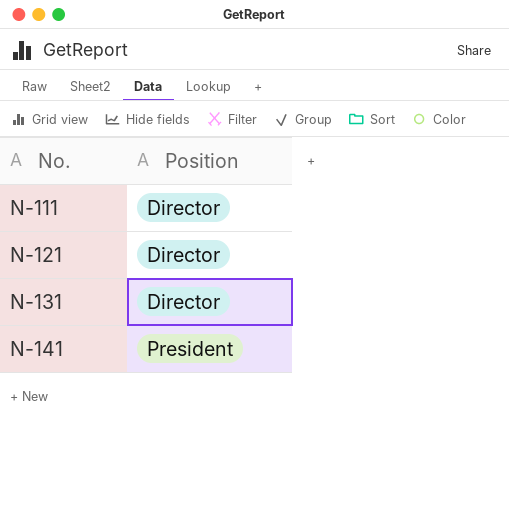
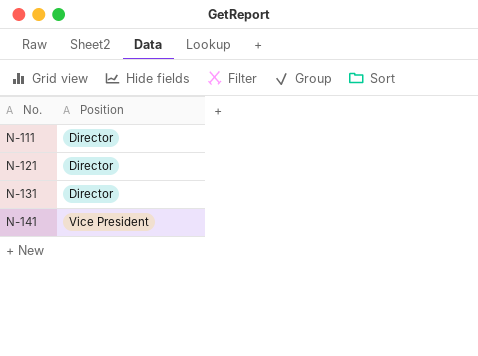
N-141 | Position: President -> Vice President

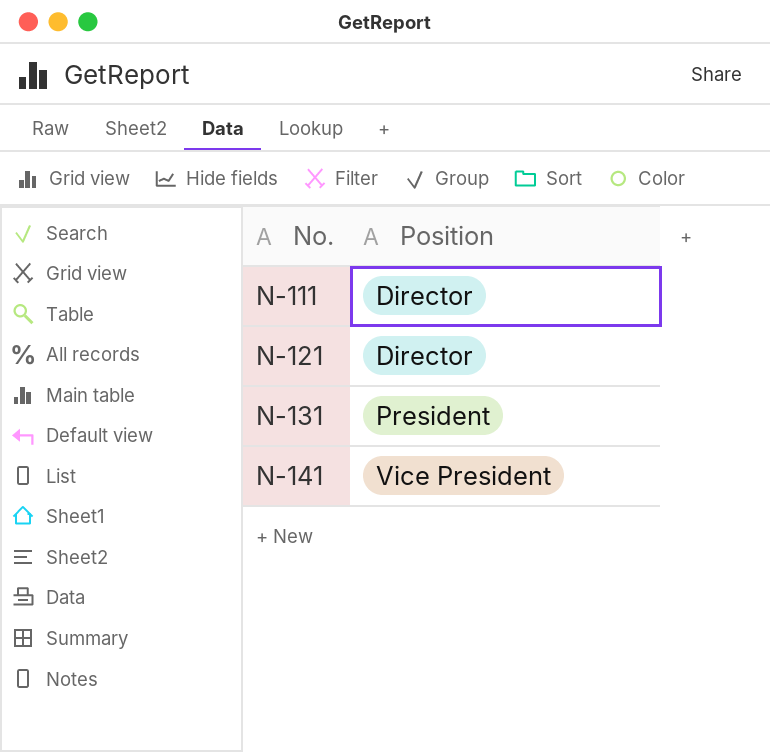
N-131 | Position: Director -> President

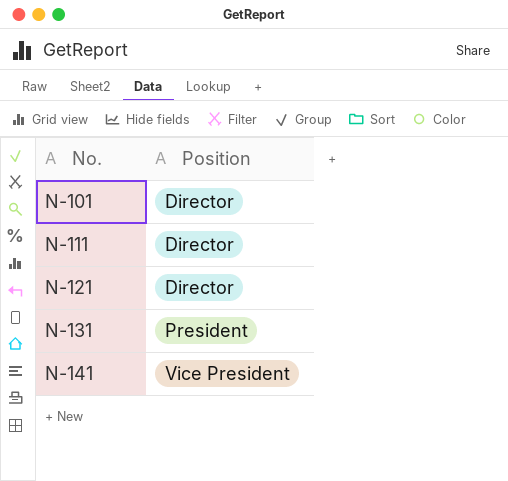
row N-101: none -> Director

